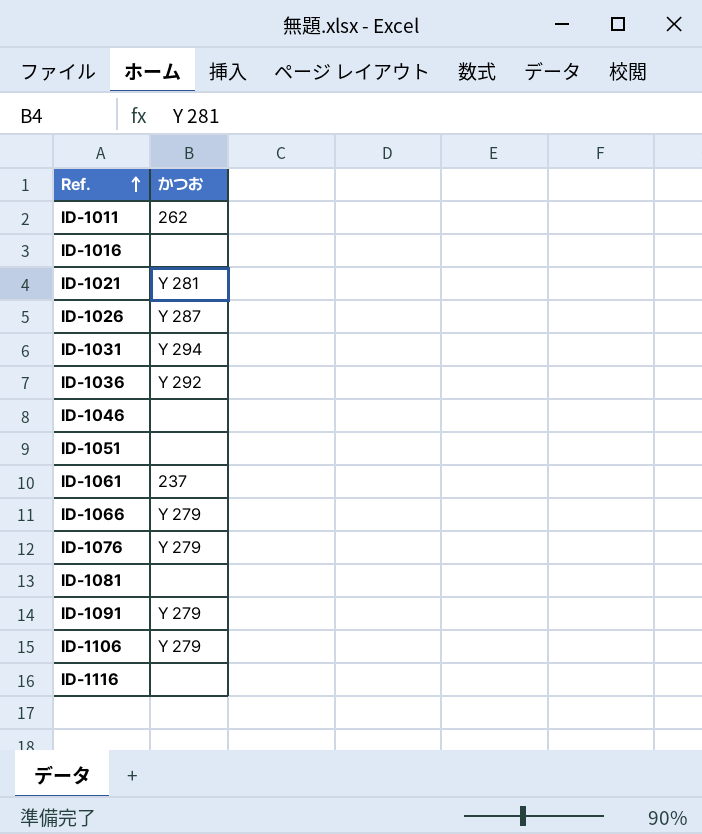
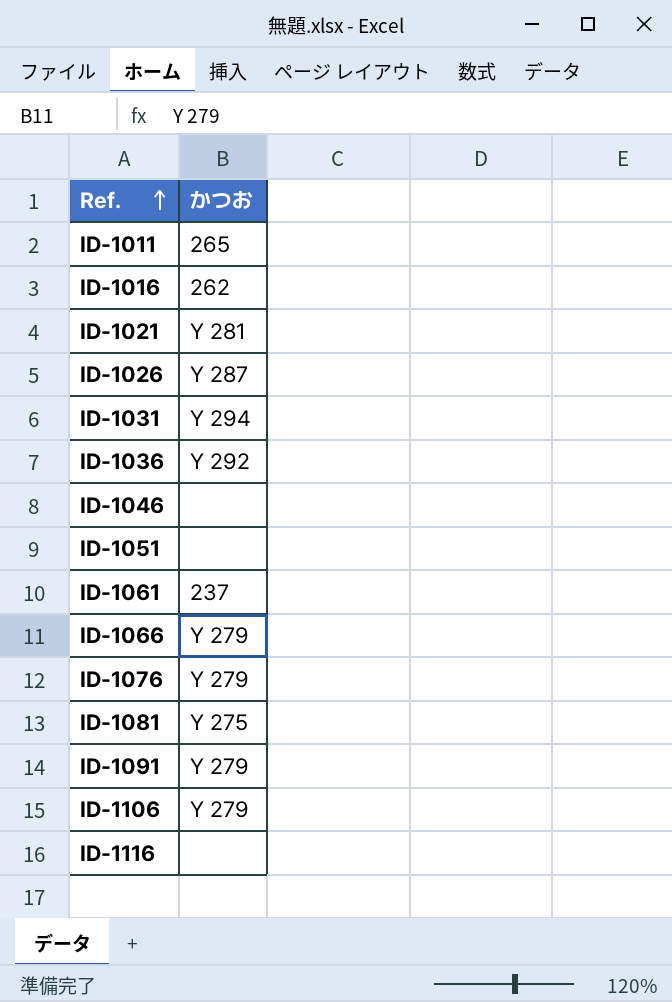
ID-1011 | かつお: 262 -> 265
ID-1016 | かつお: none -> 262
ID-1081 | かつお: none -> Y 275

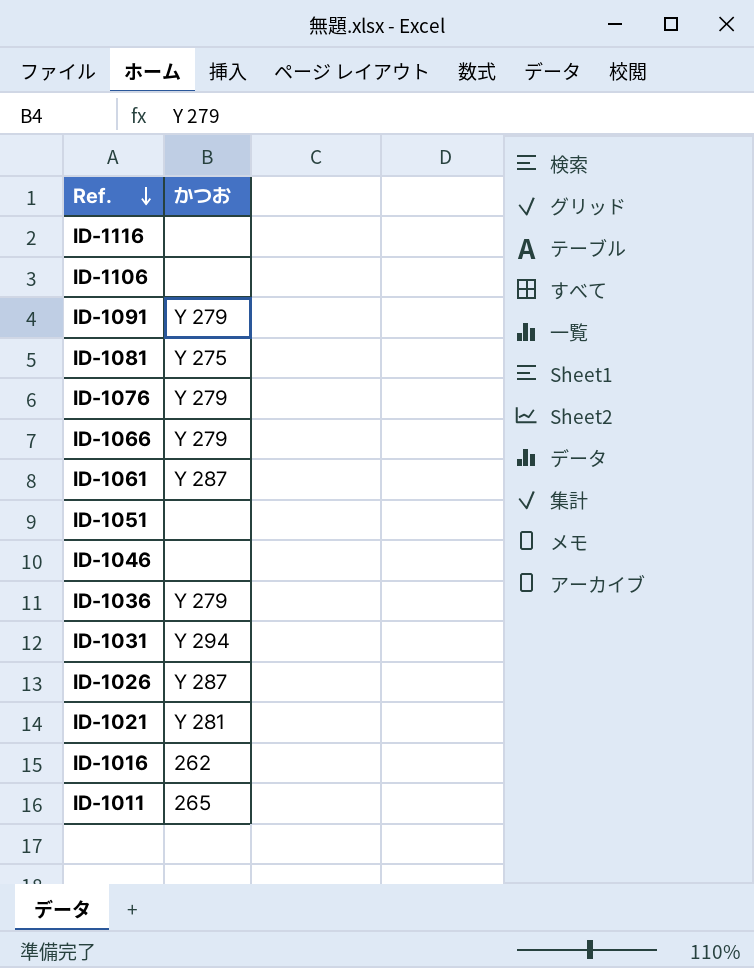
row order: Ref. ascending -> Ref. descending
ID-1106 | かつお: Y 279 -> none
ID-1061 | かつお: 237 -> Y 287
ID-1036 | かつお: Y 292 -> Y 279

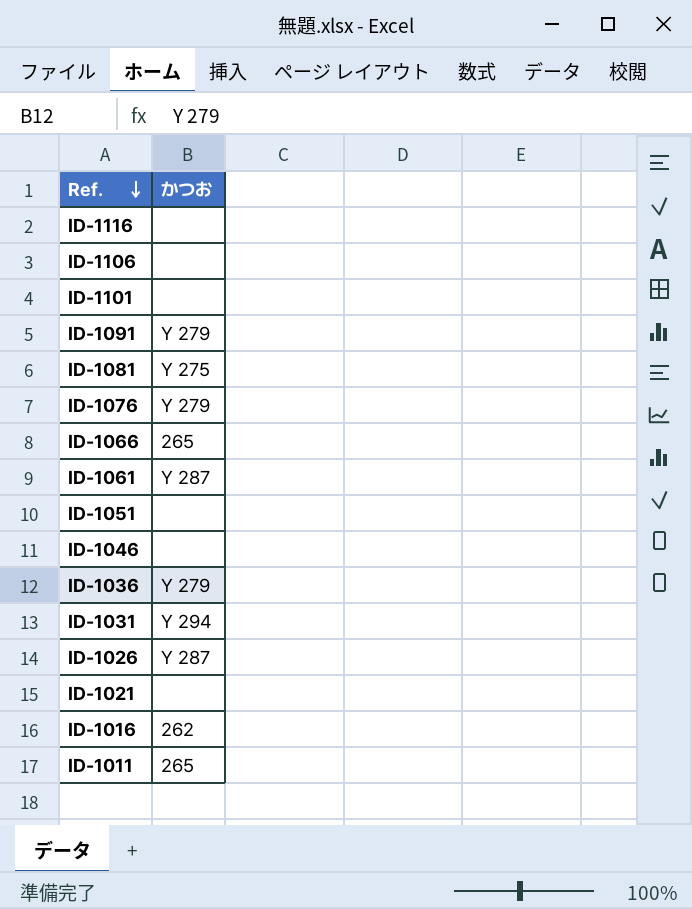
row ID-1101: none -> none
ID-1066 | かつお: Y 279 -> 265
ID-1021 | かつお: Y 281 -> none

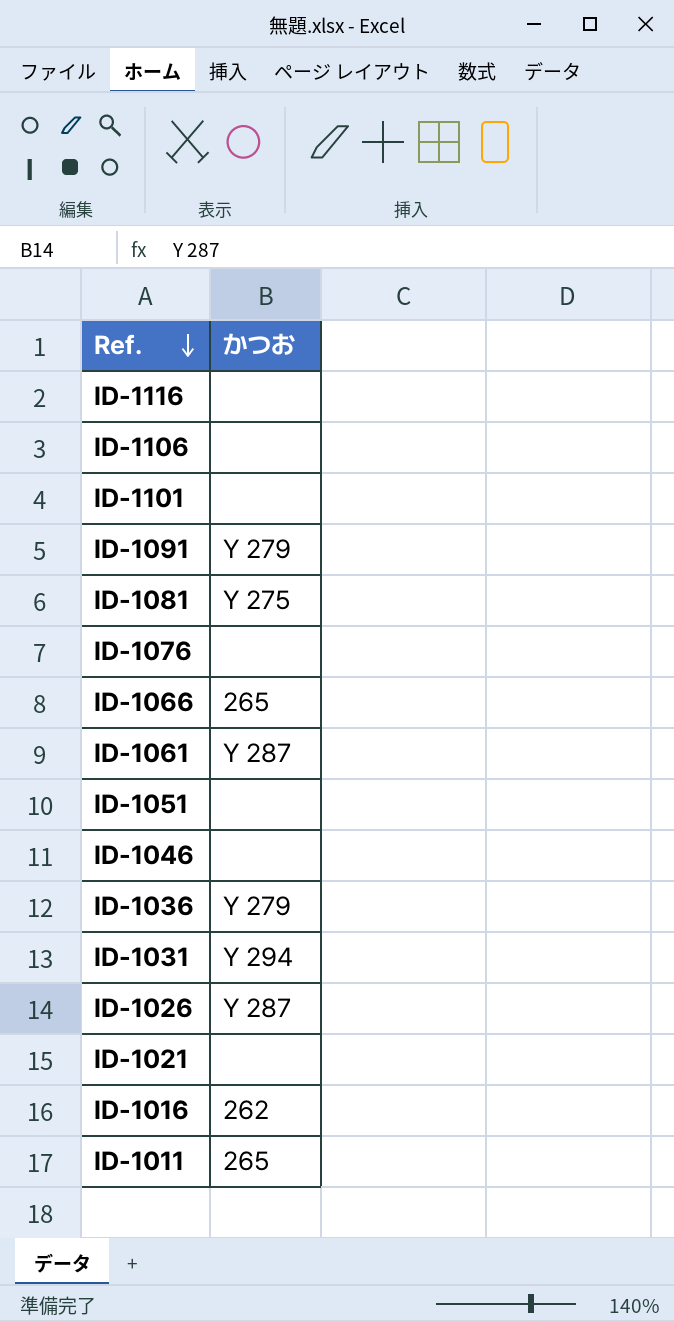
ID-1076 | かつお: Y 279 -> none

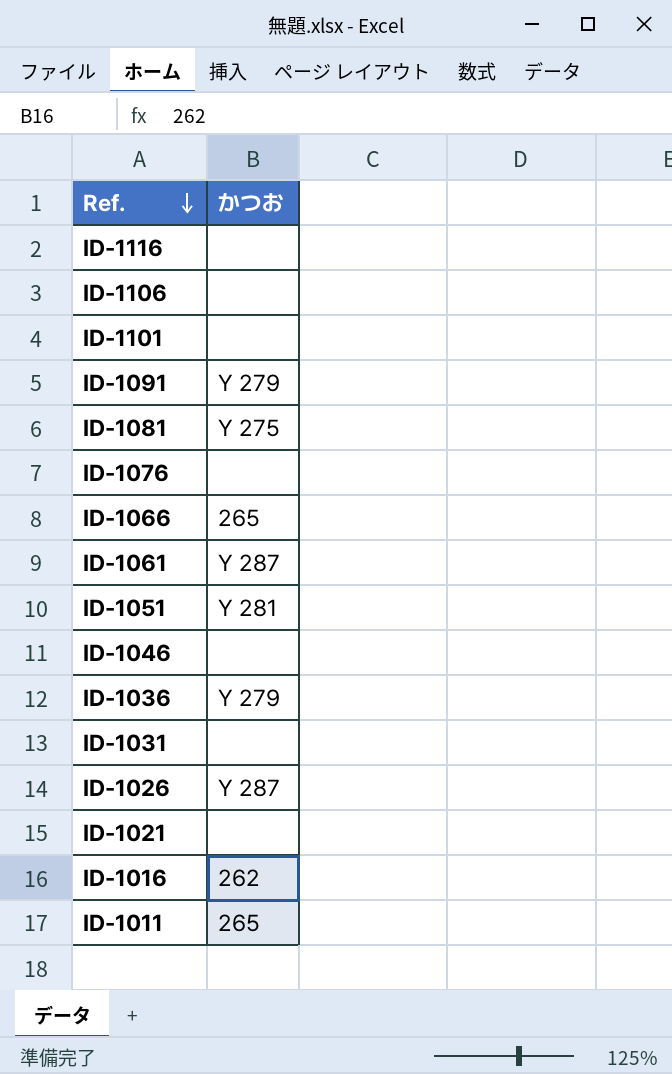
ID-1051 | かつお: none -> Y 281
ID-1031 | かつお: Y 294 -> none

